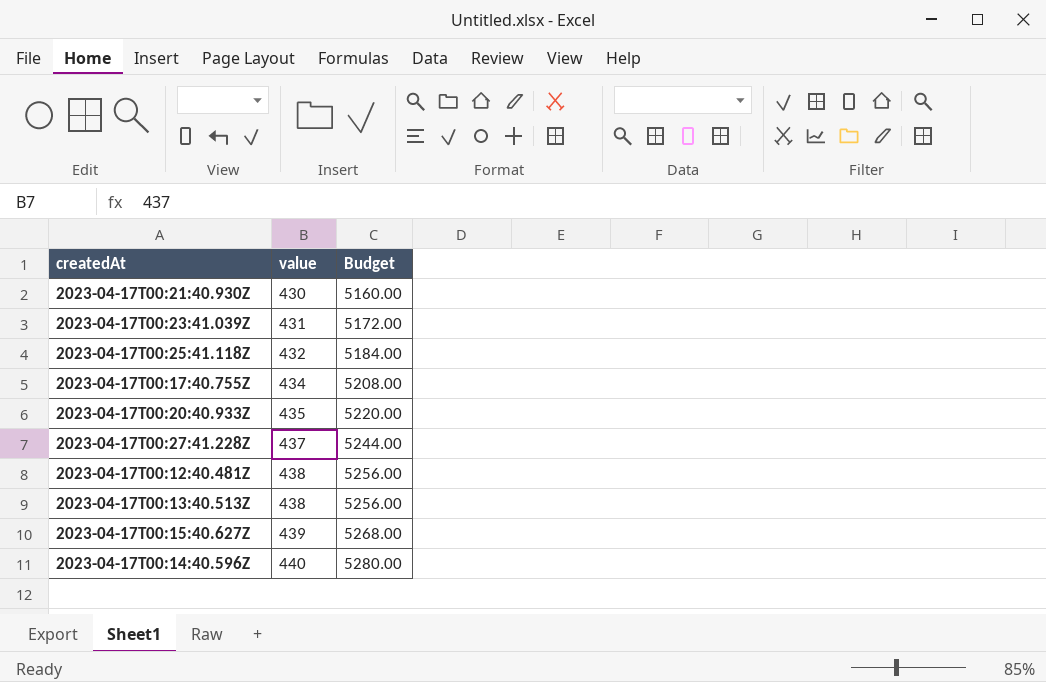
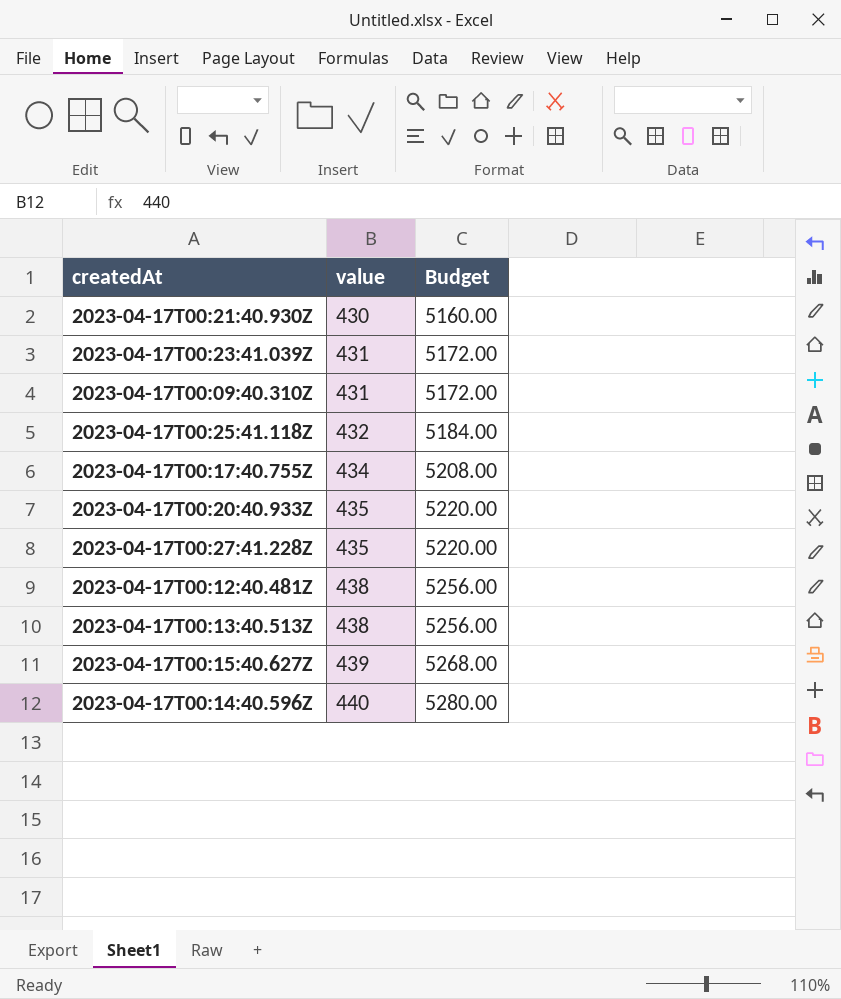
row 2023-04-17T00:09:40.310Z: none -> 431 | 5172.00
2023-04-17T00:27:41.228Z | value: 437 -> 435
2023-04-17T00:27:41.228Z | Budget: 5244.00 -> 5220.00

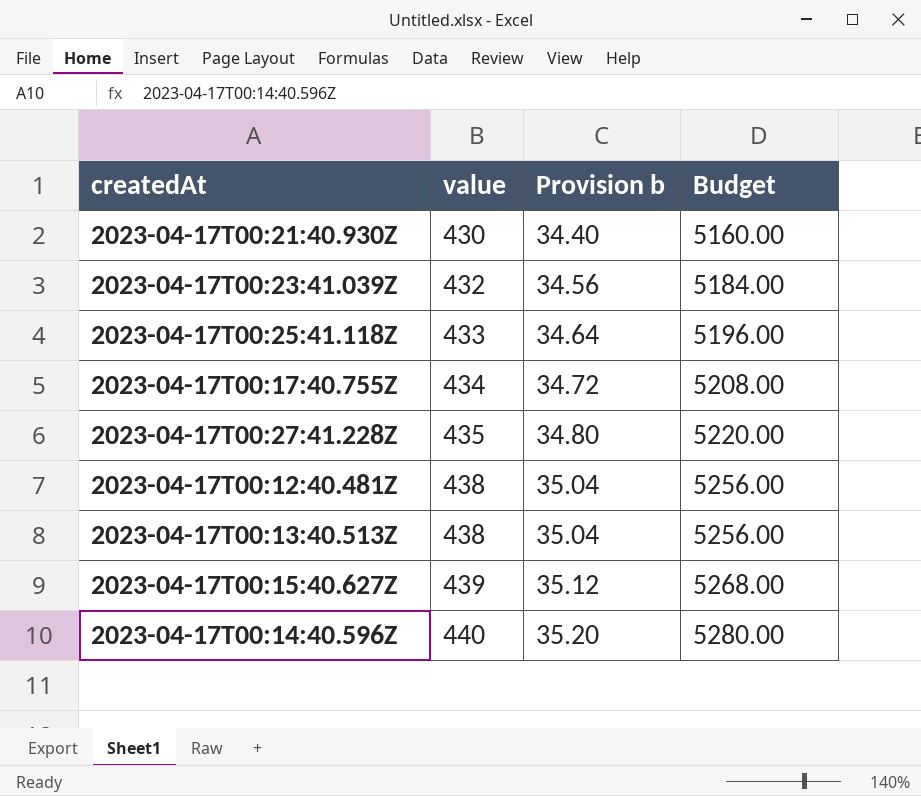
column Provision b | formula: none -> [value] * 0.08
row 2023-04-17T00:09:40.310Z: 431 | 5172.00 -> none
row 2023-04-17T00:20:40.933Z: 435 | 5220.00 -> none
2023-04-17T00:23:41.039Z | value: 431 -> 432
2023-04-17T00:23:41.039Z | Budget: 5172.00 -> 5184.00
2023-04-17T00:25:41.118Z | value: 432 -> 433
2023-04-17T00:25:41.118Z | Budget: 5184.00 -> 5196.00

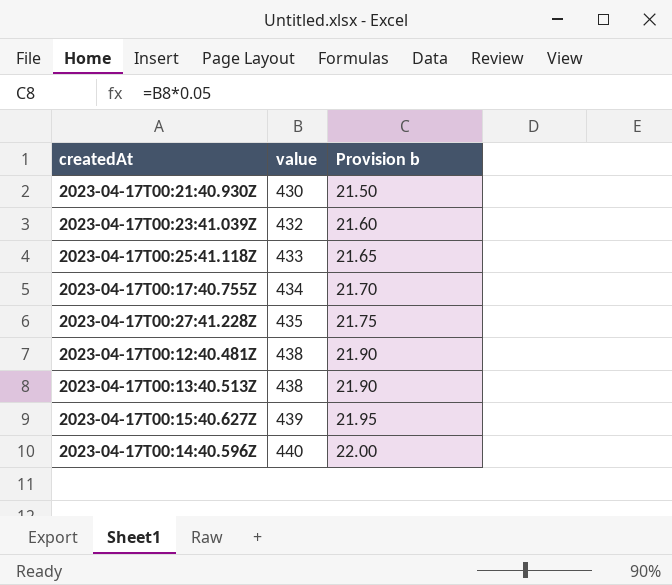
column Budget | formula: [value] * 12 -> none
column Provision b | formula: [value] * 0.08 -> [value] * 0.05

